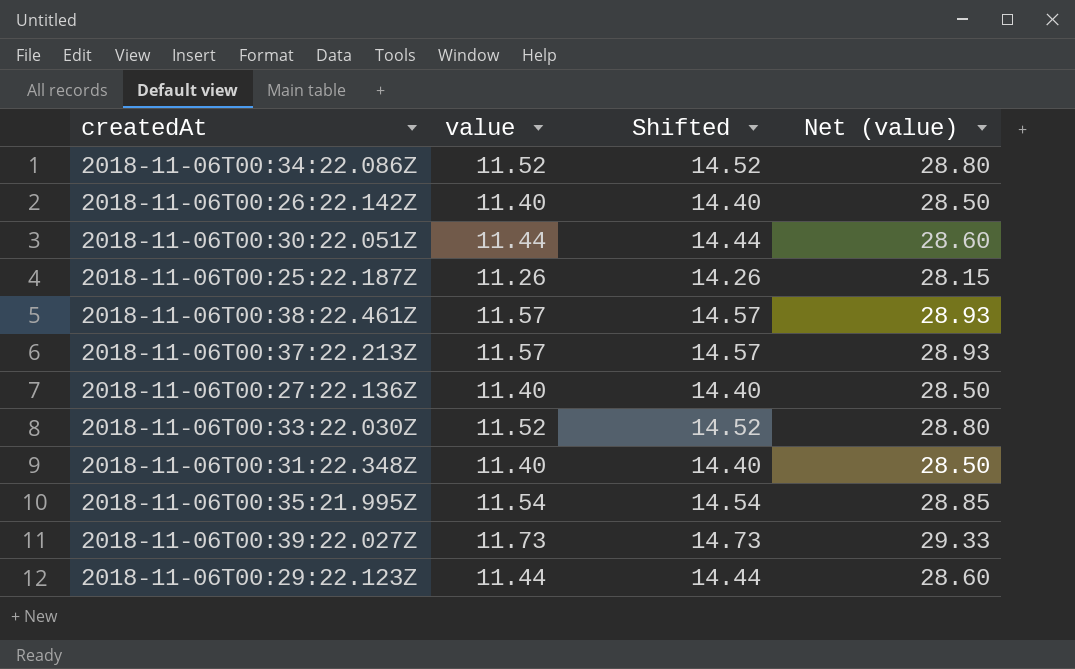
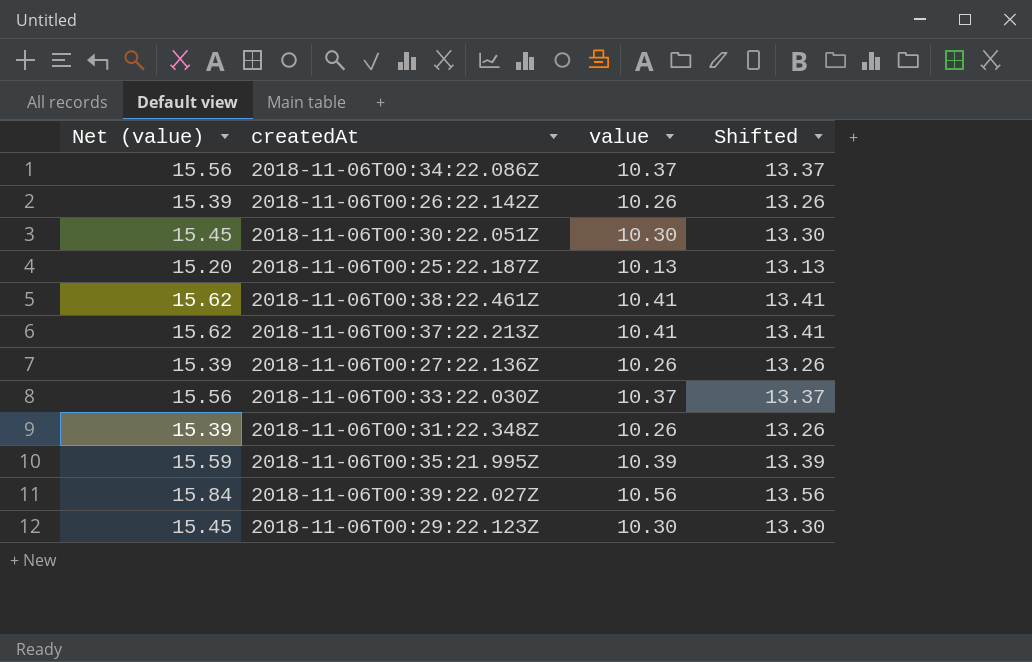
column Net (value) | formula: [value] * 2.5 -> [value] * 1.5
column Net (value) | position: 4 -> 1
2018-11-06T00:34:22.086Z | value: 11.52 -> 10.37
2018-11-06T00:34:22.086Z | Shifted: 14.52 -> 13.37
2018-11-06T00:26:22.142Z | value: 11.40 -> 10.26
2018-11-06T00:26:22.142Z | Shifted: 14.40 -> 13.26
2018-11-06T00:30:22.051Z | value: 11.44 -> 10.30
2018-11-06T00:30:22.051Z | Shifted: 14.44 -> 13.30
2018-11-06T00:25:22.187Z | value: 11.26 -> 10.13
2018-11-06T00:25:22.187Z | Shifted: 14.26 -> 13.13
2018-11-06T00:38:22.461Z | value: 11.57 -> 10.41
2018-11-06T00:38:22.461Z | Shifted: 14.57 -> 13.41
2018-11-06T00:37:22.213Z | value: 11.57 -> 10.41
2018-11-06T00:37:22.213Z | Shifted: 14.57 -> 13.41
2018-11-06T00:27:22.136Z | value: 11.40 -> 10.26
2018-11-06T00:27:22.136Z | Shifted: 14.40 -> 13.26
2018-11-06T00:33:22.030Z | value: 11.52 -> 10.37
2018-11-06T00:33:22.030Z | Shifted: 14.52 -> 13.37
2018-11-06T00:31:22.348Z | value: 11.40 -> 10.26
2018-11-06T00:31:22.348Z | Shifted: 14.40 -> 13.26
2018-11-06T00:35:21.995Z | value: 11.54 -> 10.39
2018-11-06T00:35:21.995Z | Shifted: 14.54 -> 13.39
2018-11-06T00:39:22.027Z | value: 11.73 -> 10.56
2018-11-06T00:39:22.027Z | Shifted: 14.73 -> 13.56
2018-11-06T00:29:22.123Z | value: 11.44 -> 10.30
2018-11-06T00:29:22.123Z | Shifted: 14.44 -> 13.30

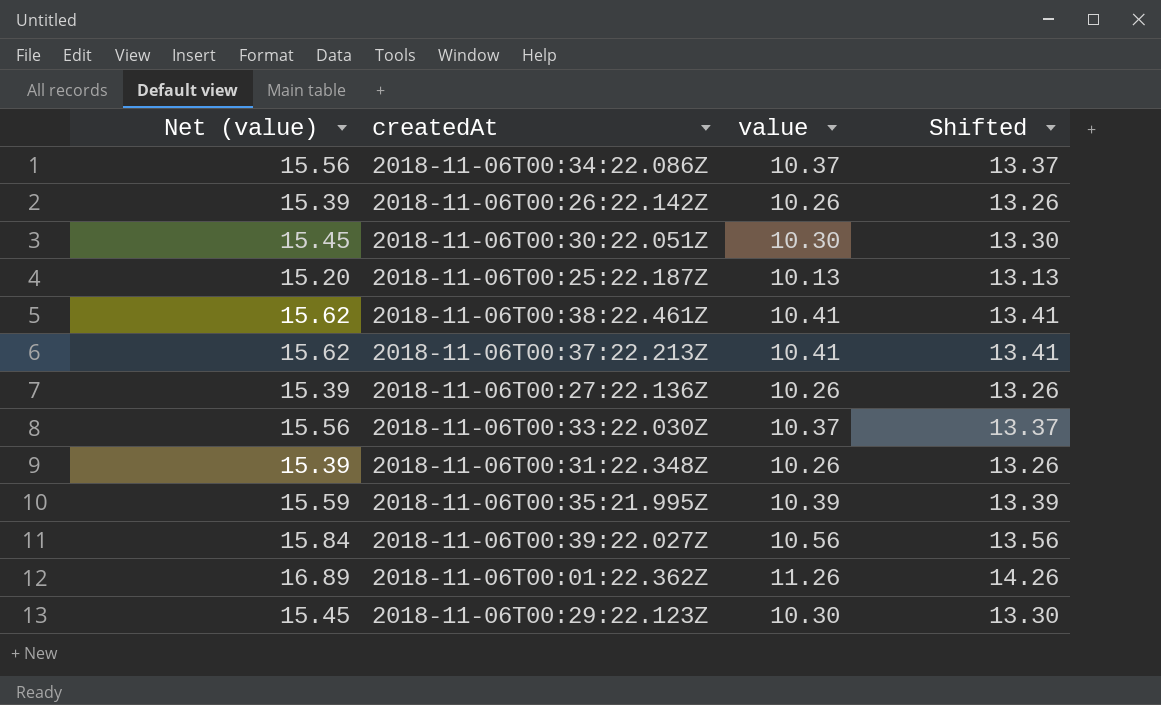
row 2018-11-06T00:01:22.362Z: none -> 16.89 | 11.26 | 14.26

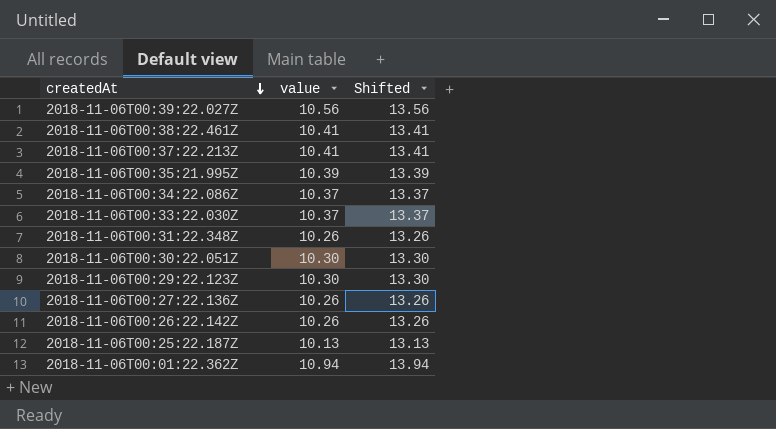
row order: none -> createdAt descending
column Net (value) | formula: [value] * 1.5 -> none
2018-11-06T00:01:22.362Z | value: 11.26 -> 10.94
2018-11-06T00:01:22.362Z | Shifted: 14.26 -> 13.94

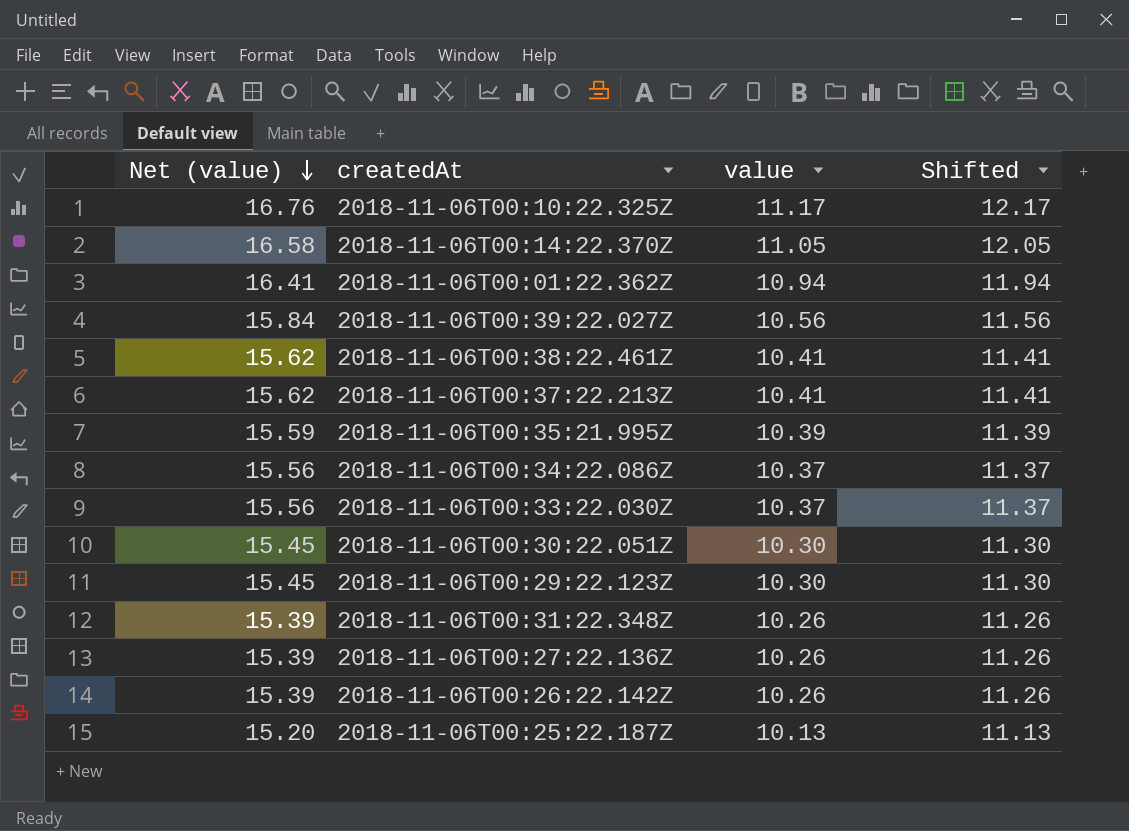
row order: createdAt descending -> Net (value) descending
column Net (value) | formula: none -> [value] * 1.5
column Shifted | formula: [value] + 3 -> [value] + 1
row 2018-11-06T00:10:22.325Z: none -> 16.76 | 11.17 | 12.17
row 2018-11-06T00:14:22.370Z: none -> 16.58 | 11.05 | 12.05

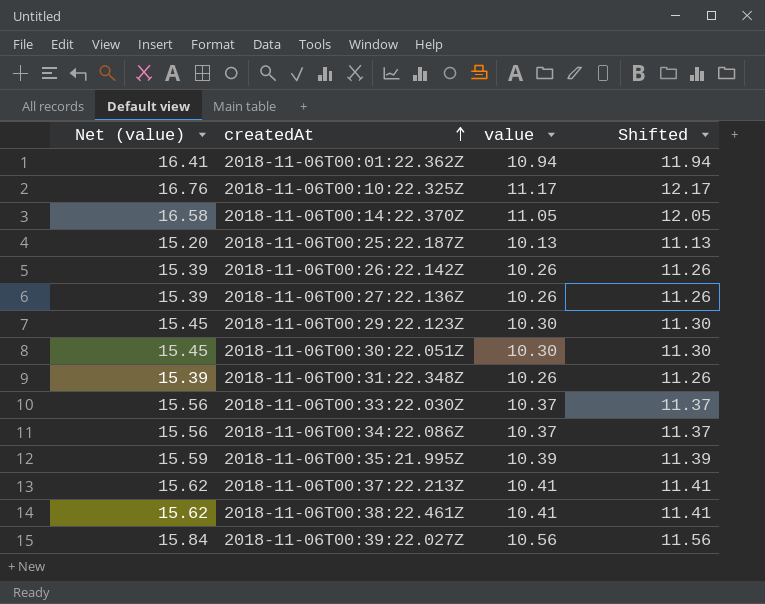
row order: Net (value) descending -> createdAt ascending

